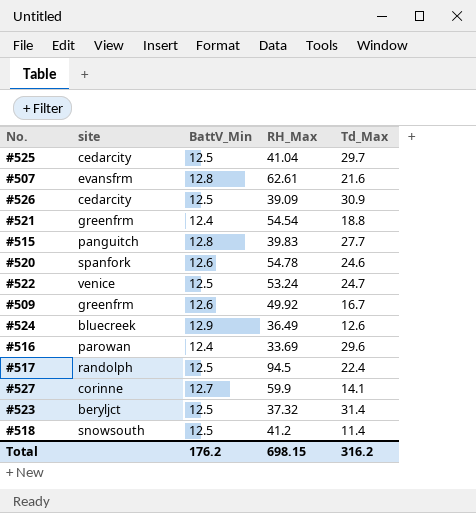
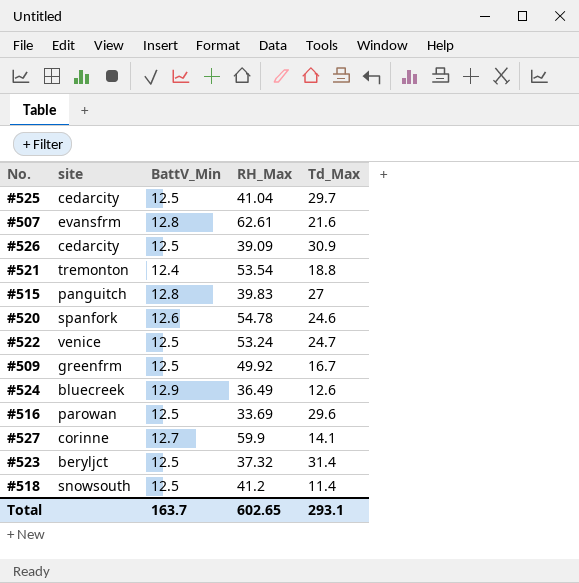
row #517: randolph | 12.5 | 94.5 | 22.4 -> none
#521 | site: greenfrm -> tremonton
#521 | RH_Max: 54.54 -> 53.54
#515 | Td_Max: 27.7 -> 27
#509 | BattV_Min: 12.6 -> 12.5
#516 | BattV_Min: 12.4 -> 12.5
Total | BattV_Min: 176.2 -> 163.7
Total | RH_Max: 698.15 -> 602.65
Total | Td_Max: 316.2 -> 293.1

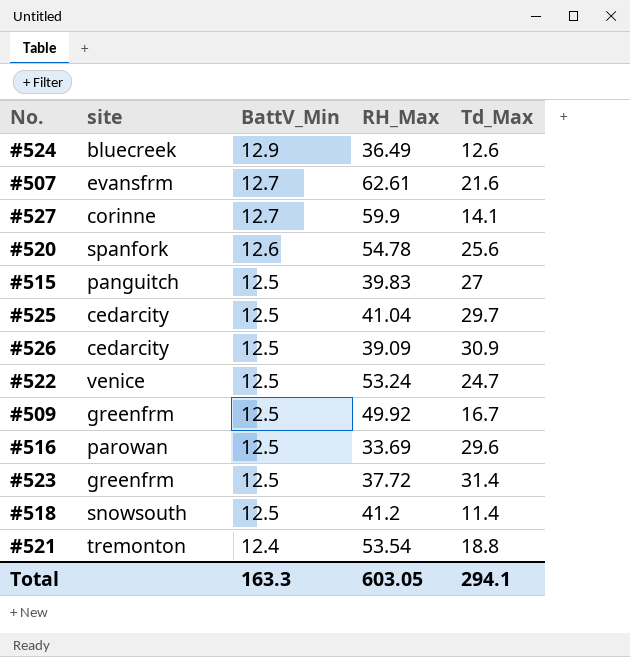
row order: none -> BattV_Min descending
#507 | BattV_Min: 12.8 -> 12.7
#520 | Td_Max: 24.6 -> 25.6
#515 | BattV_Min: 12.8 -> 12.5
#523 | site: beryljct -> greenfrm
#523 | RH_Max: 37.32 -> 37.72
Total | BattV_Min: 163.7 -> 163.3
Total | RH_Max: 602.65 -> 603.05
Total | Td_Max: 293.1 -> 294.1

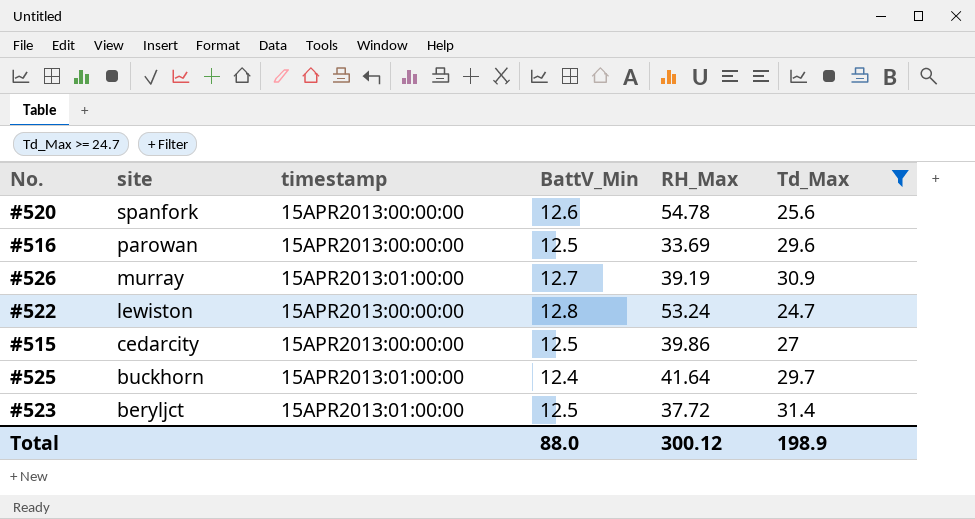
filter: none -> Td_Max >= 24.7
row order: BattV_Min descending -> site descending
column timestamp | position: none -> 3
#526 | site: cedarcity -> murray
#526 | BattV_Min: 12.5 -> 12.7
#526 | RH_Max: 39.09 -> 39.19
#522 | site: venice -> lewiston
#522 | BattV_Min: 12.5 -> 12.8
#515 | site: panguitch -> cedarcity
#515 | RH_Max: 39.83 -> 39.86
#525 | site: cedarcity -> buckhorn
#525 | BattV_Min: 12.5 -> 12.4
#525 | RH_Max: 41.04 -> 41.64
#523 | site: greenfrm -> beryljct
Total | BattV_Min: 163.3 -> 88.0
Total | RH_Max: 603.05 -> 300.12
Total | Td_Max: 294.1 -> 198.9

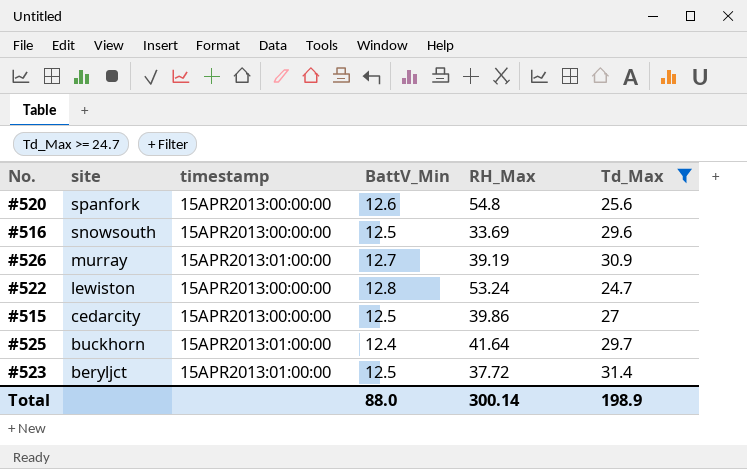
#520 | RH_Max: 54.78 -> 54.8
#516 | site: parowan -> snowsouth
Total | RH_Max: 300.12 -> 300.14

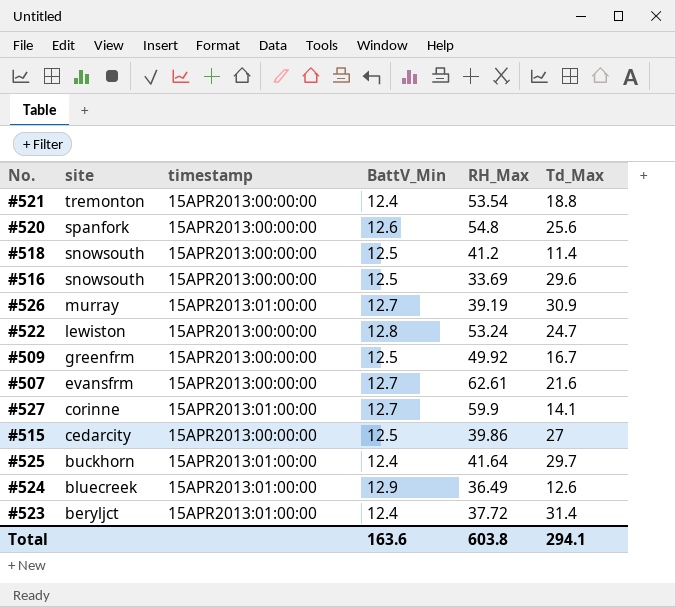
filter: Td_Max >= 24.7 -> none
#523 | BattV_Min: 12.5 -> 12.4
Total | BattV_Min: 88.0 -> 163.6
Total | RH_Max: 300.14 -> 603.8
Total | Td_Max: 198.9 -> 294.1

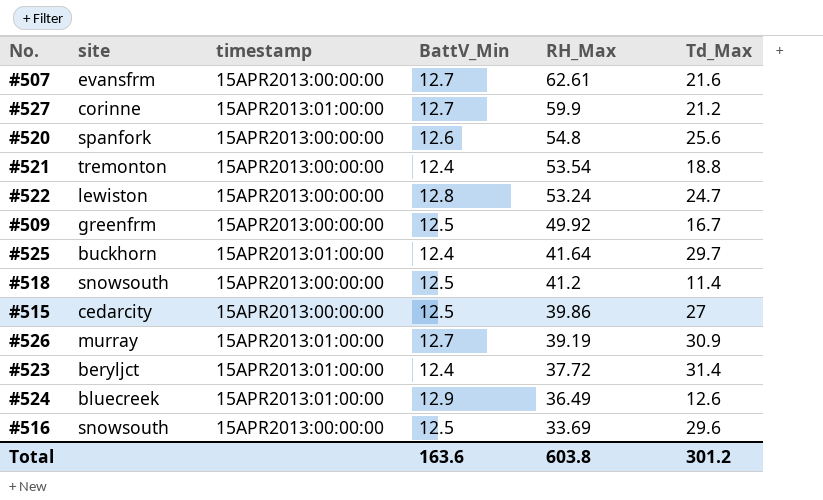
row order: site descending -> RH_Max descending
#527 | Td_Max: 14.1 -> 21.2
Total | Td_Max: 294.1 -> 301.2

